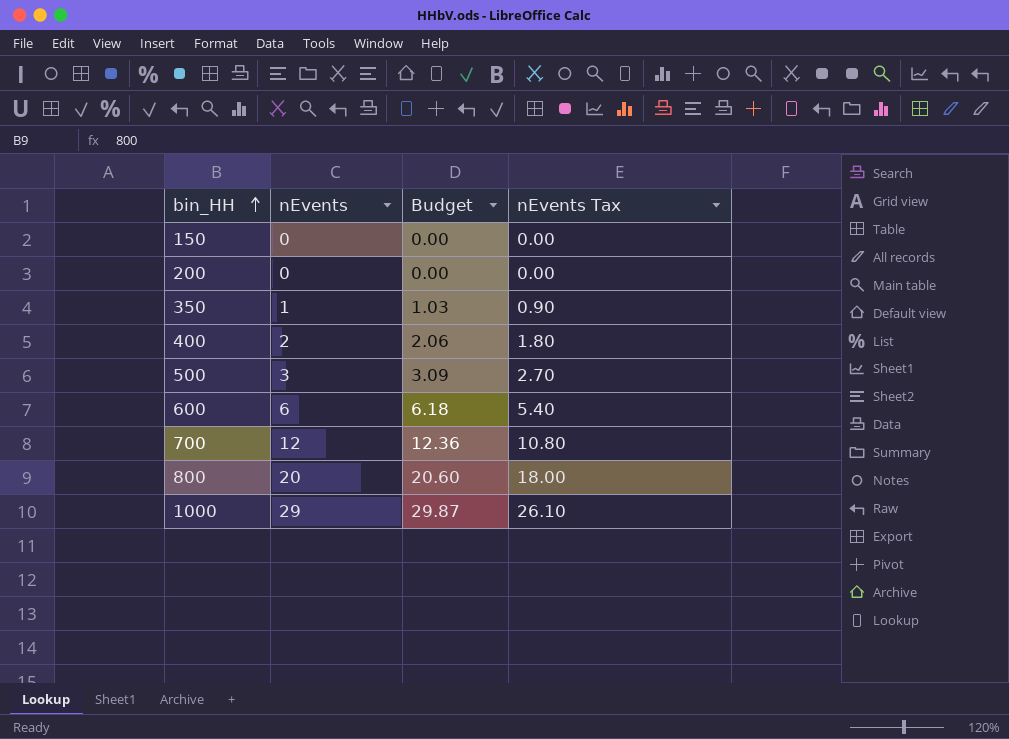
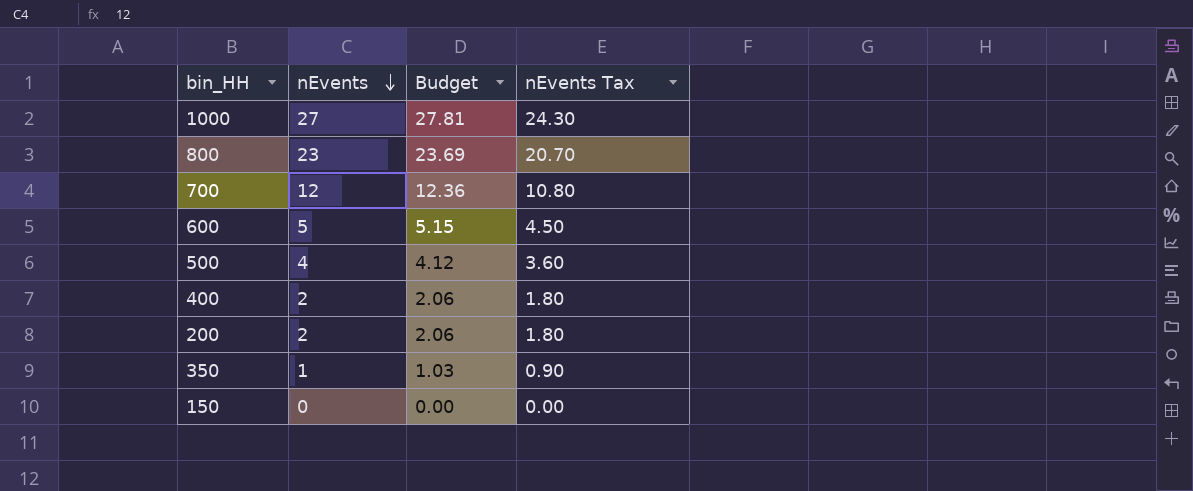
row order: bin_HH ascending -> nEvents descending
1000 | nEvents: 29 -> 27
1000 | Budget: 29.87 -> 27.81
1000 | nEvents Tax: 26.10 -> 24.30
800 | nEvents: 20 -> 23
800 | Budget: 20.60 -> 23.69
800 | nEvents Tax: 18.00 -> 20.70
600 | nEvents: 6 -> 5
600 | Budget: 6.18 -> 5.15
600 | nEvents Tax: 5.40 -> 4.50
500 | nEvents: 3 -> 4
500 | Budget: 3.09 -> 4.12
500 | nEvents Tax: 2.70 -> 3.60
200 | nEvents: 0 -> 2
200 | Budget: 0.00 -> 2.06
200 | nEvents Tax: 0.00 -> 1.80

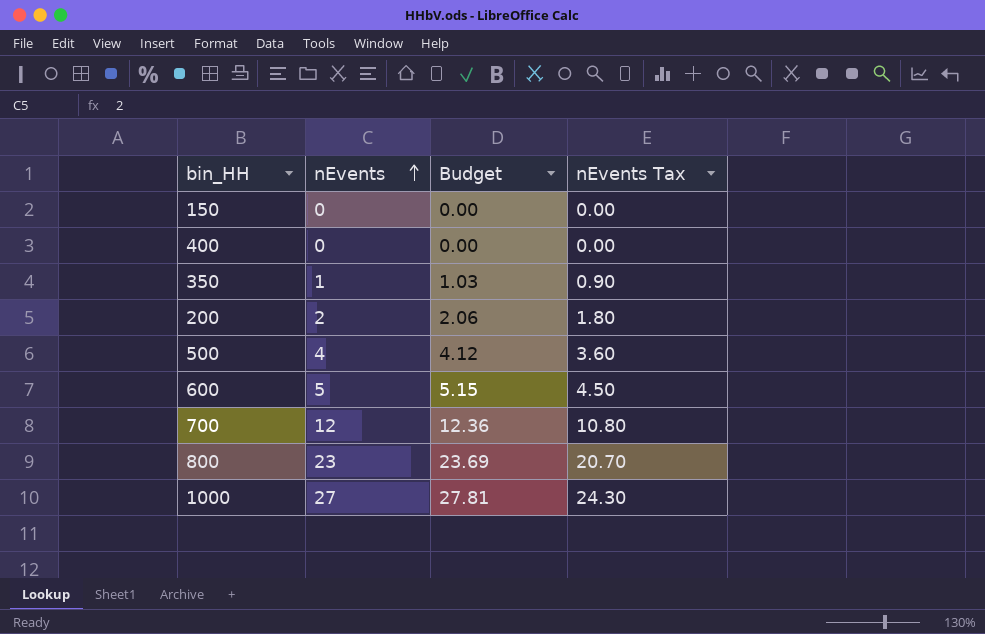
row order: nEvents descending -> nEvents ascending
400 | nEvents: 2 -> 0
400 | Budget: 2.06 -> 0.00
400 | nEvents Tax: 1.80 -> 0.00

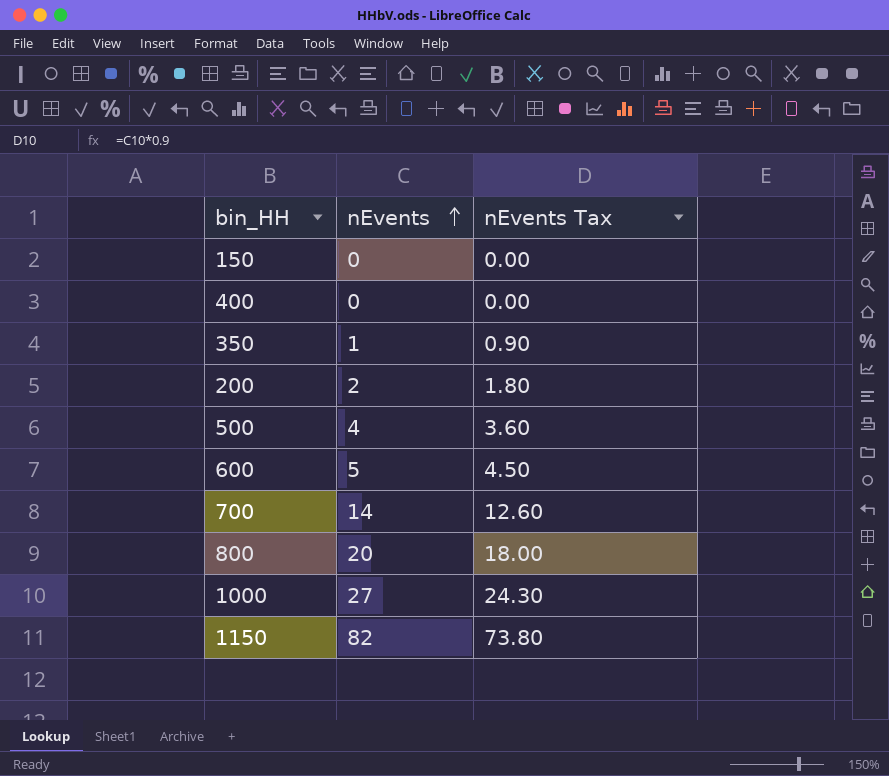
column Budget | formula: [nEvents] * 1.03 -> none
700 | nEvents: 12 -> 14
700 | nEvents Tax: 10.80 -> 12.60
800 | nEvents: 23 -> 20
800 | nEvents Tax: 20.70 -> 18.00
row 1150: none -> 82 | 73.80

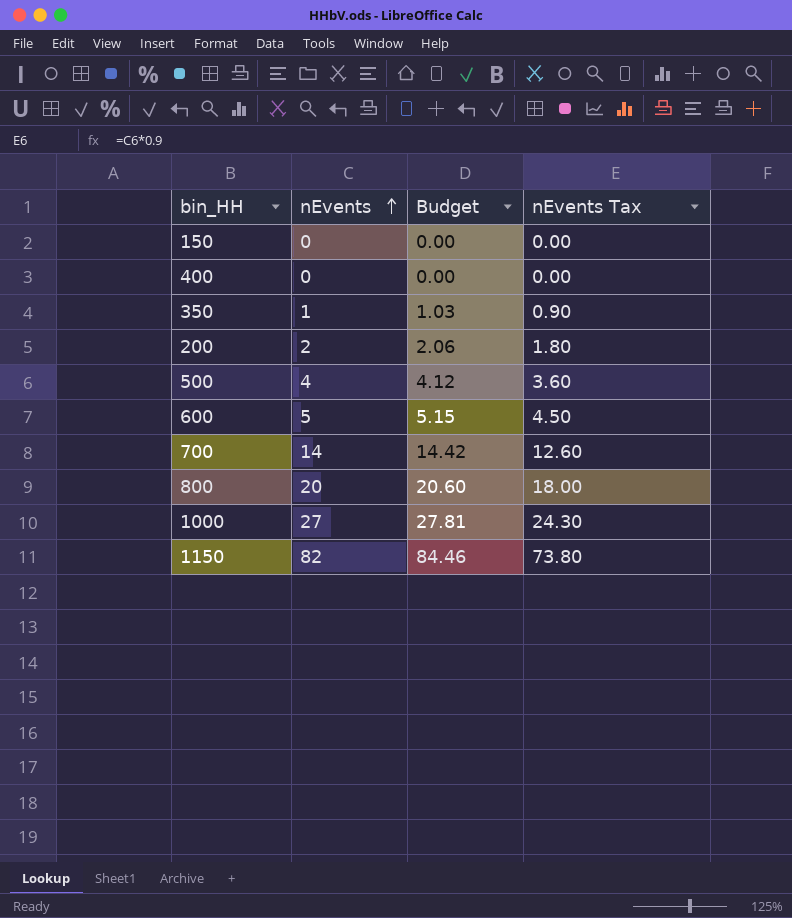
column Budget | formula: none -> [nEvents] * 1.03

